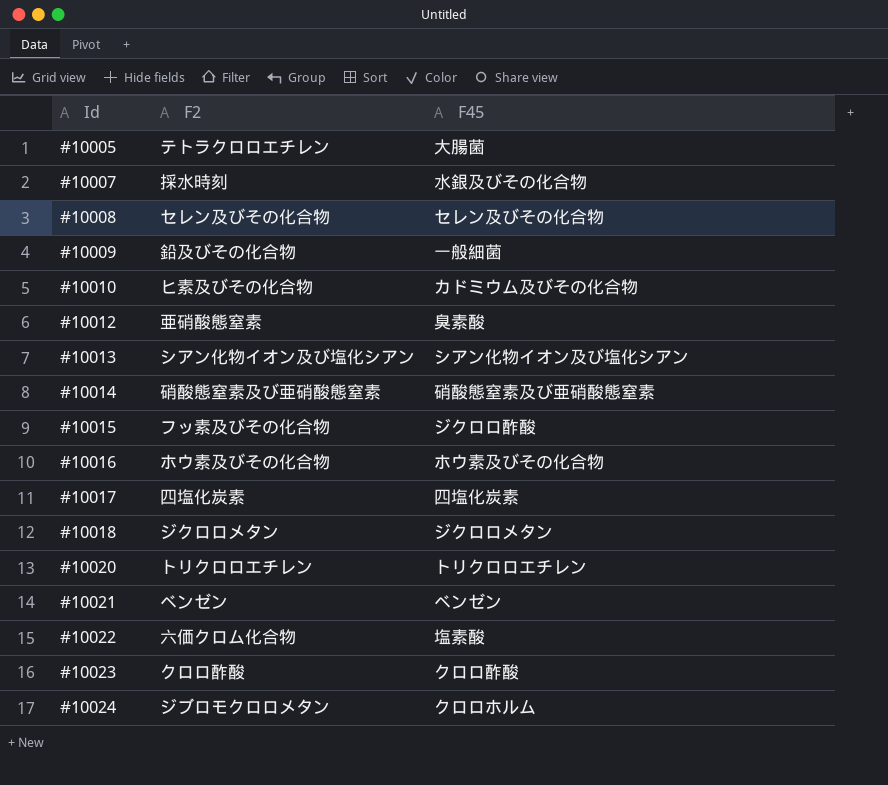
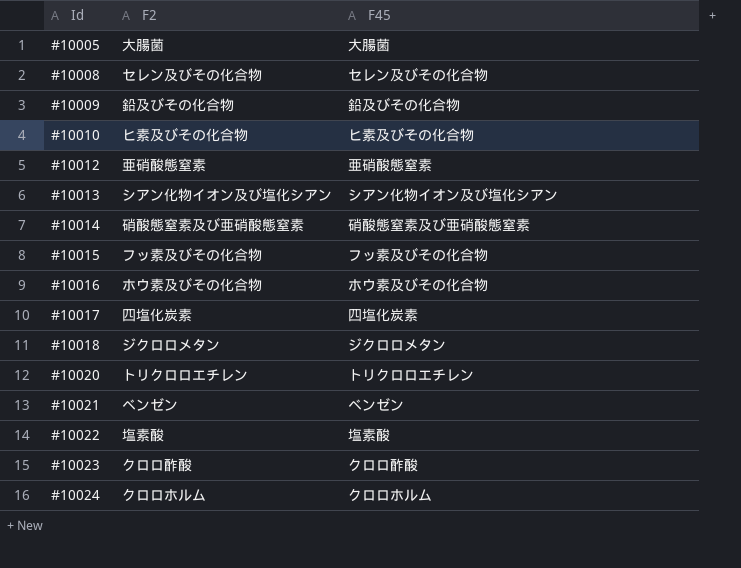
row #10007: 採水時刻 | 水銀及びその化合物 -> none
#10005 | F2: テトラクロロエチレン -> 大腸菌
#10009 | F45: 一般細菌 -> 鉛及びその化合物
#10010 | F45: カドミウム及びその化合物 -> ヒ素及びその化合物
#10012 | F45: 臭素酸 -> 亜硝酸態窒素
#10015 | F45: ジクロロ酢酸 -> フッ素及びその化合物
#10022 | F2: 六価クロム化合物 -> 塩素酸
#10024 | F2: ジブロモクロロメタン -> クロロホルム

